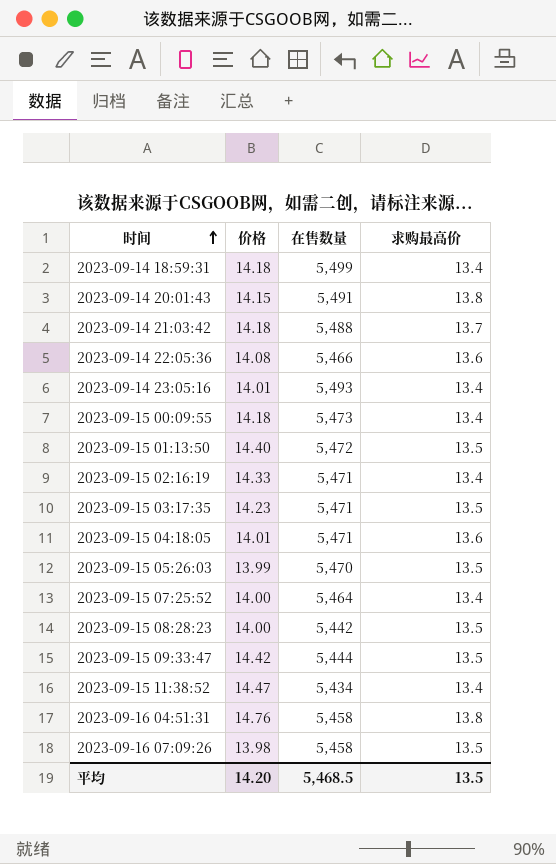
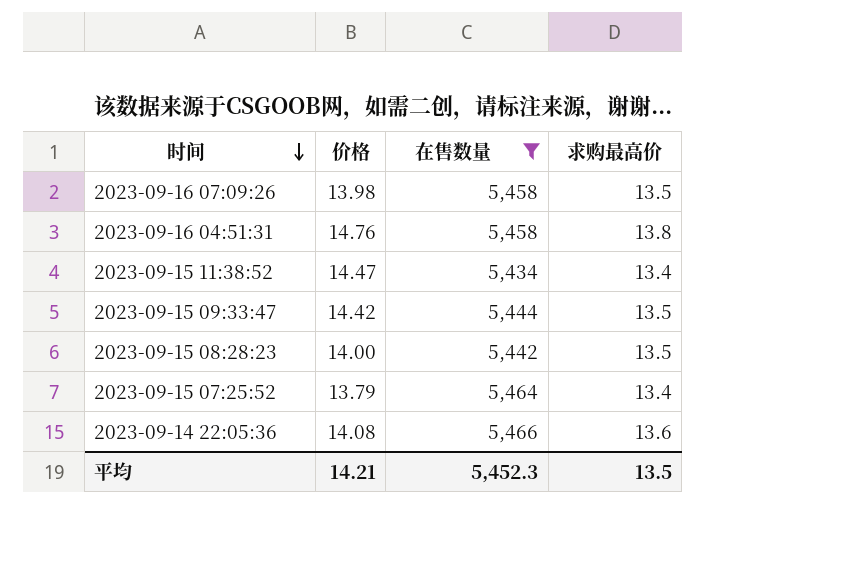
filter: none -> 在售数量 <= 5,466
row order: 时间 ascending -> 时间 descending
2023-09-15 07:25:52 | 价格: 14.00 -> 13.79
平均 | 价格: 14.20 -> 14.21
平均 | 在售数量: 5,468.5 -> 5,452.3

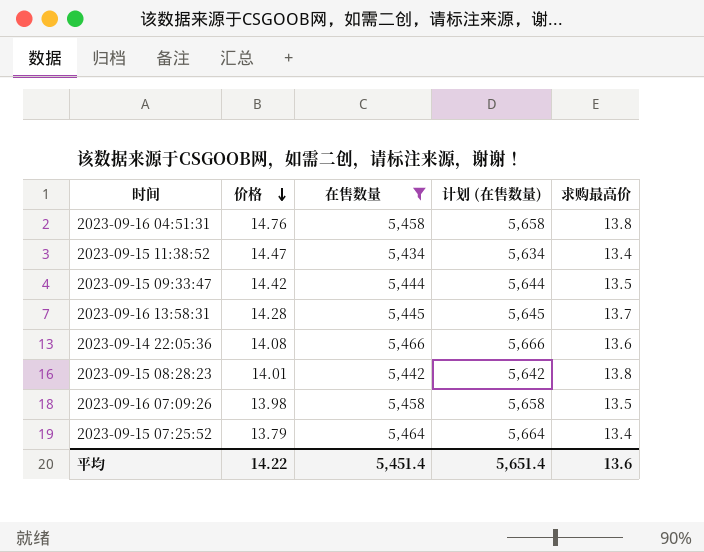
row order: 时间 descending -> 价格 descending
column 计划 (在售数量) | formula: none -> [在售数量] + 200
row 2023-09-16 13:58:31: none -> 14.28 | 5,445 | 5,645 | 13.7
2023-09-15 08:28:23 | 价格: 14.00 -> 14.01
2023-09-15 08:28:23 | 求购最高价: 13.5 -> 13.8
平均 | 价格: 14.21 -> 14.22
平均 | 在售数量: 5,452.3 -> 5,451.4
平均 | 求购最高价: 13.5 -> 13.6

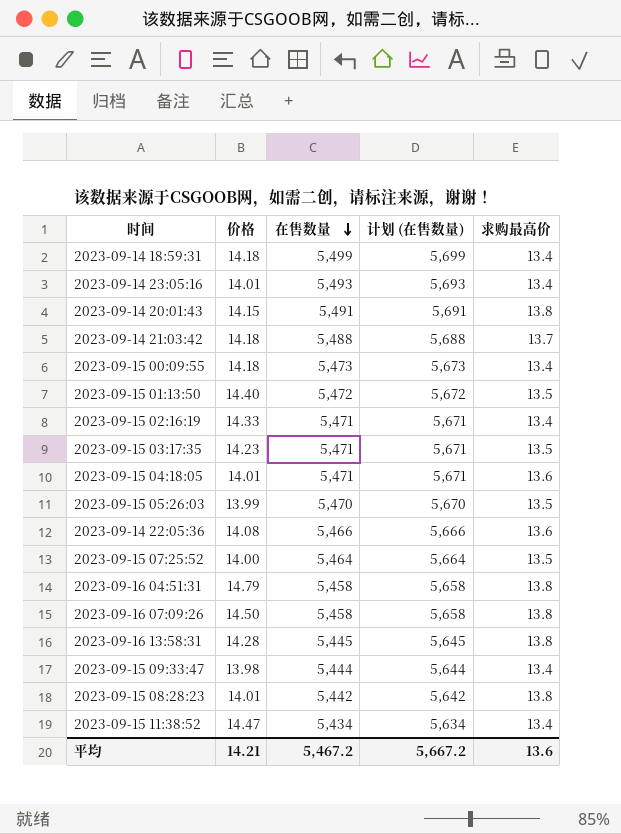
filter: 在售数量 <= 5,466 -> none
row order: 价格 descending -> 在售数量 descending
2023-09-15 07:25:52 | 价格: 13.79 -> 14.00
2023-09-15 07:25:52 | 求购最高价: 13.4 -> 13.5
2023-09-16 04:51:31 | 价格: 14.76 -> 14.79
2023-09-16 07:09:26 | 价格: 13.98 -> 14.50
2023-09-16 07:09:26 | 求购最高价: 13.5 -> 13.8
2023-09-16 13:58:31 | 求购最高价: 13.7 -> 13.8
2023-09-15 09:33:47 | 价格: 14.42 -> 13.98
2023-09-15 09:33:47 | 求购最高价: 13.5 -> 13.4
平均 | 价格: 14.22 -> 14.21
平均 | 在售数量: 5,451.4 -> 5,467.2
平均 | 计划 (在售数量): 5,651.4 -> 5,667.2

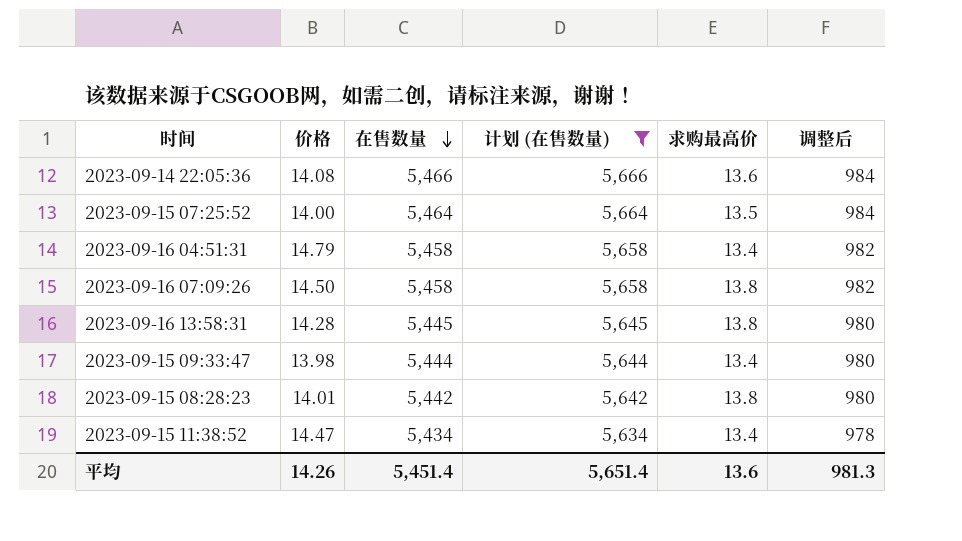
filter: none -> 计划 (在售数量) <= 5,666
column 调整后 | formula: none -> [在售数量] * 0.18
2023-09-16 04:51:31 | 求购最高价: 13.8 -> 13.4
平均 | 价格: 14.21 -> 14.26
平均 | 在售数量: 5,467.2 -> 5,451.4
平均 | 计划 (在售数量): 5,667.2 -> 5,651.4

